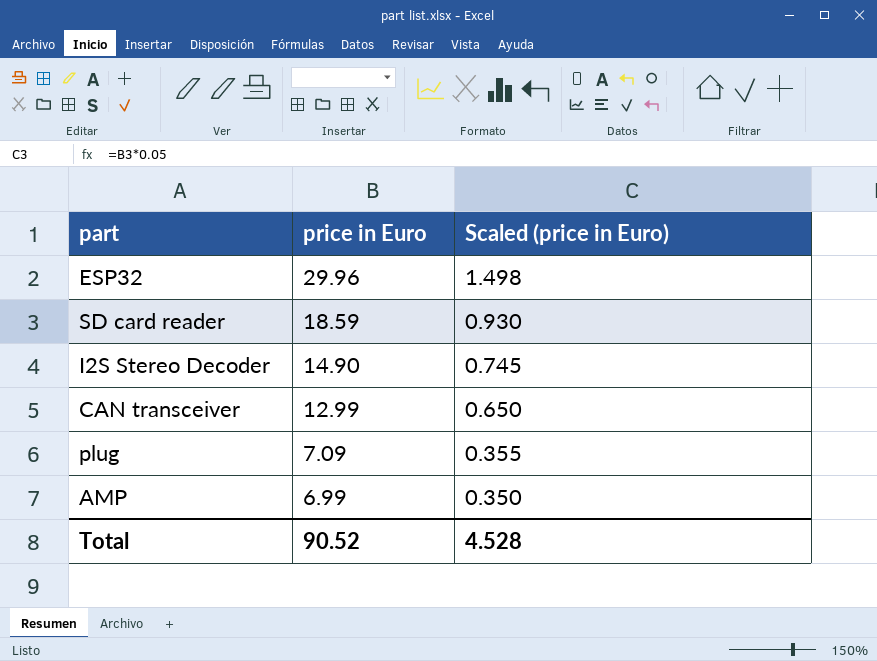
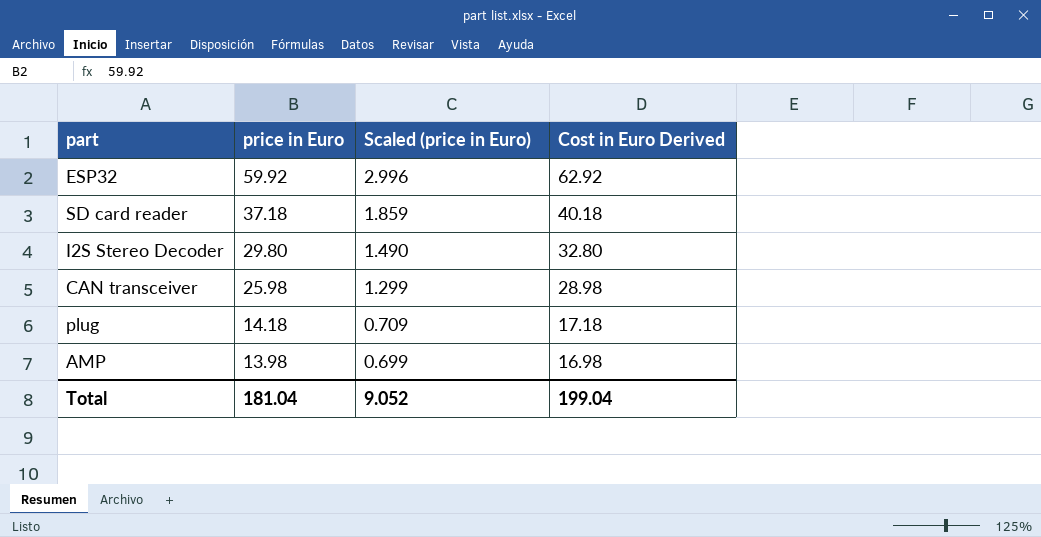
column Cost in Euro Derived | formula: none -> [price in Euro] + 3
ESP32 | price in Euro: 29.96 -> 59.92
ESP32 | Scaled (price in Euro): 1.498 -> 2.996
SD card reader | price in Euro: 18.59 -> 37.18
SD card reader | Scaled (price in Euro): 0.930 -> 1.859
I2S Stereo Decoder | price in Euro: 14.90 -> 29.80
I2S Stereo Decoder | Scaled (price in Euro): 0.745 -> 1.490
CAN transceiver | price in Euro: 12.99 -> 25.98
CAN transceiver | Scaled (price in Euro): 0.650 -> 1.299
plug | price in Euro: 7.09 -> 14.18
plug | Scaled (price in Euro): 0.355 -> 0.709
AMP | price in Euro: 6.99 -> 13.98
AMP | Scaled (price in Euro): 0.350 -> 0.699
Total | price in Euro: 90.52 -> 181.04
Total | Scaled (price in Euro): 4.528 -> 9.052

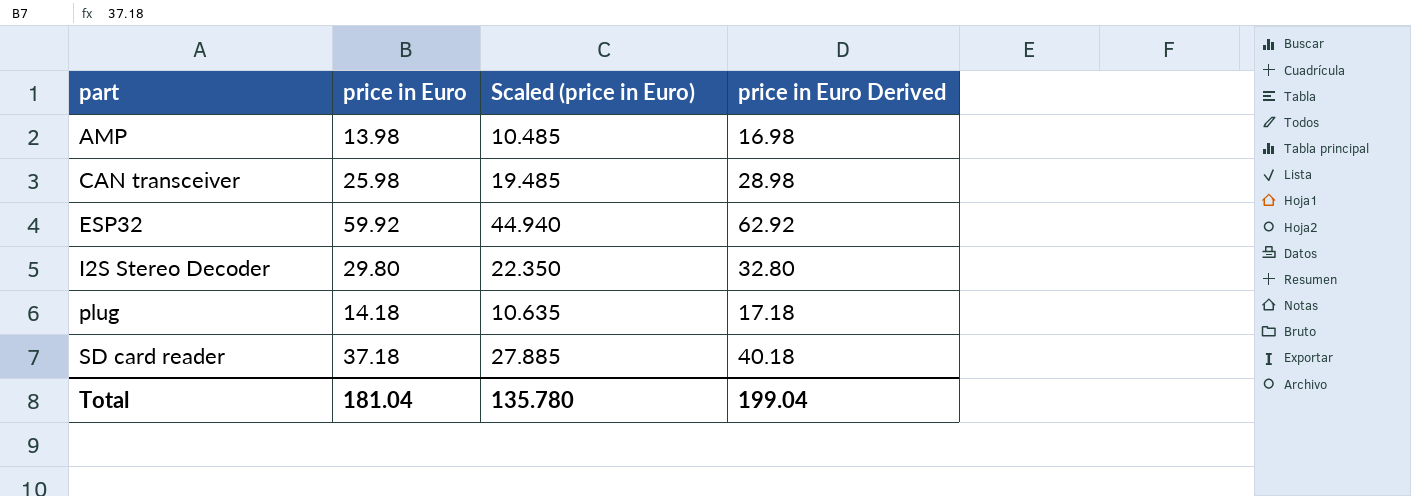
row order: price in Euro descending -> part ascending
column Scaled (price in Euro) | formula: [price in Euro] * 0.05 -> [price in Euro] * 0.75
column name: Cost in Euro Derived -> price in Euro Derived
Total | Scaled (price in Euro): 9.052 -> 135.780

